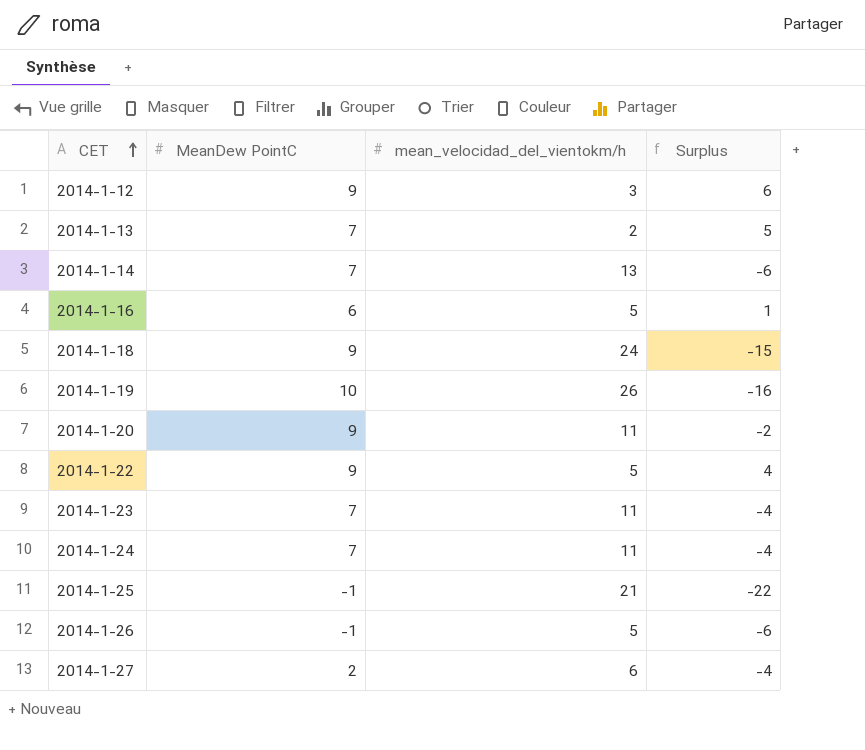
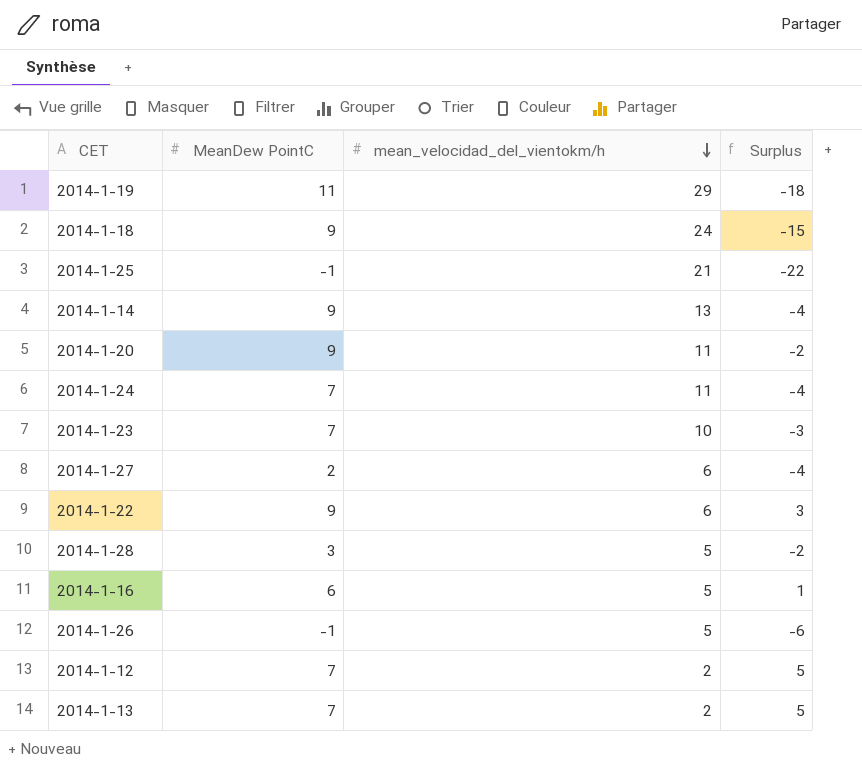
row order: CET ascending -> mean_velocidad_del_vientokm/h descending
2014-1-19 | MeanDew PointC: 10 -> 11
2014-1-19 | mean_velocidad_del_vientokm/h: 26 -> 29
2014-1-19 | Surplus: -16 -> -18
2014-1-14 | MeanDew PointC: 7 -> 9
2014-1-14 | Surplus: -6 -> -4
2014-1-23 | mean_velocidad_del_vientokm/h: 11 -> 10
2014-1-23 | Surplus: -4 -> -3
2014-1-22 | mean_velocidad_del_vientokm/h: 5 -> 6
2014-1-22 | Surplus: 4 -> 3
row 2014-1-28: none -> 3 | 5 | -2
2014-1-12 | MeanDew PointC: 9 -> 7
2014-1-12 | mean_velocidad_del_vientokm/h: 3 -> 2
2014-1-12 | Surplus: 6 -> 5

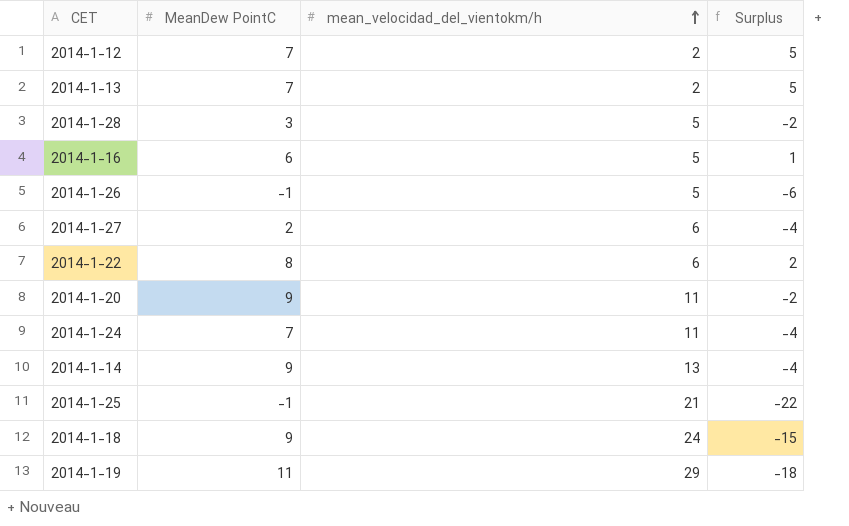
row order: mean_velocidad_del_vientokm/h descending -> mean_velocidad_del_vientokm/h ascending
row 2014-1-23: 7 | 10 | -3 -> none
2014-1-22 | MeanDew PointC: 9 -> 8
2014-1-22 | Surplus: 3 -> 2

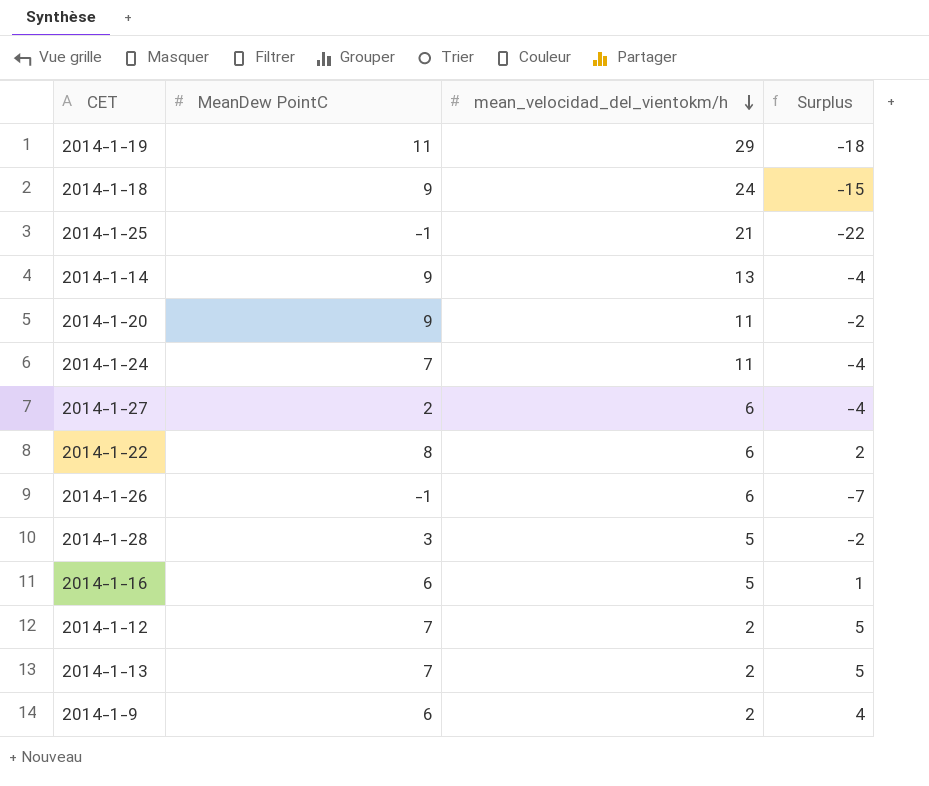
row order: mean_velocidad_del_vientokm/h ascending -> mean_velocidad_del_vientokm/h descending
2014-1-26 | mean_velocidad_del_vientokm/h: 5 -> 6
2014-1-26 | Surplus: -6 -> -7
row 2014-1-9: none -> 6 | 2 | 4

